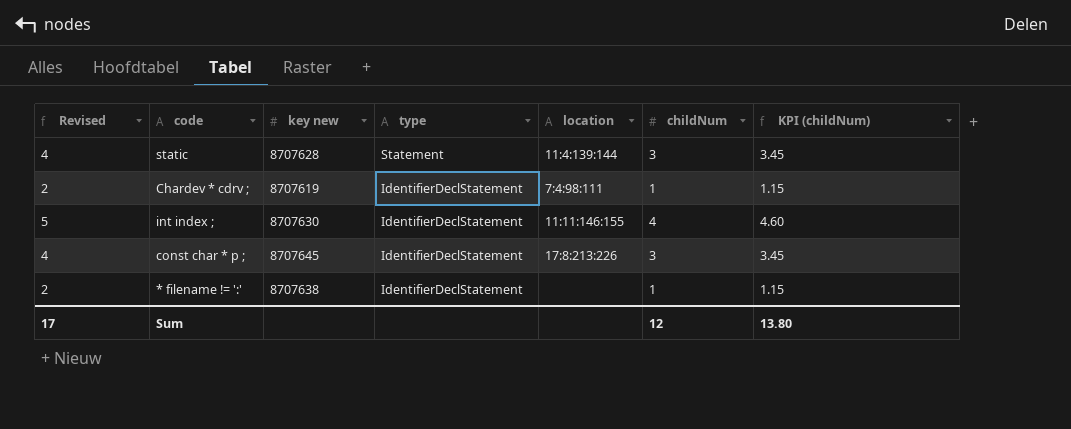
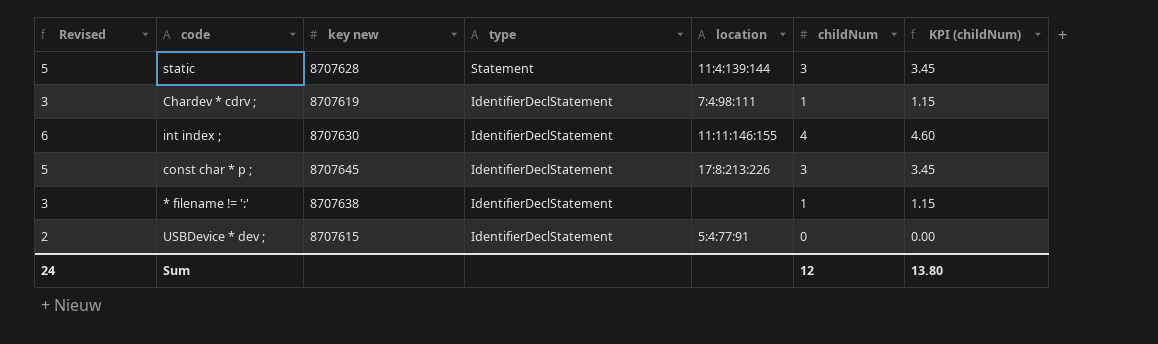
column Revised | formula: [childNum] + 1 -> [childNum] + 2
row USBDevice * dev ;: none -> 2 | 8707615 | IdentifierDeclStatement | 5:4:77:91 | 0 | 0.00
Sum | Revised: 17 -> 24

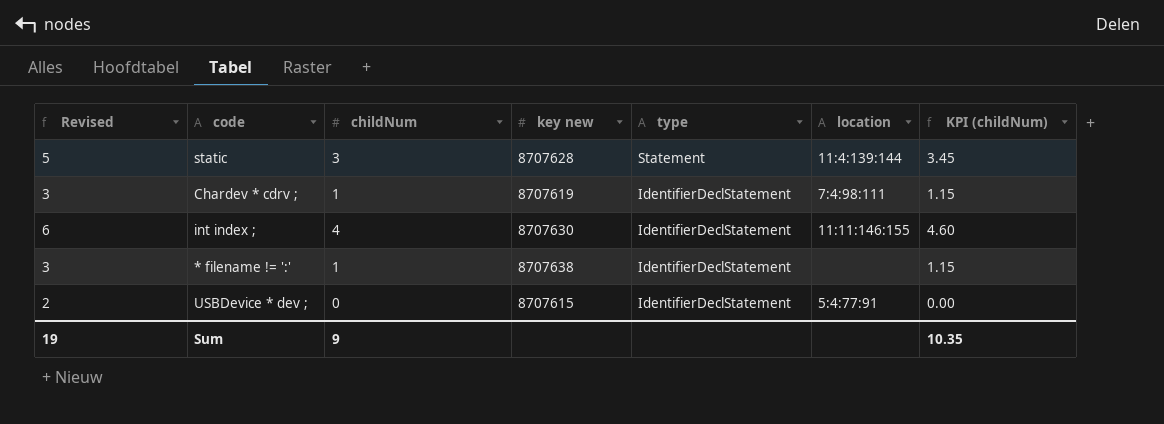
column childNum | position: 6 -> 3
row const char * p ;: 5 | 8707645 | IdentifierDeclStatement | 17:8:213:226 | 3 | 3.45 -> none
Sum | Revised: 24 -> 19
Sum | childNum: 12 -> 9
Sum | KPI (childNum): 13.80 -> 10.35

